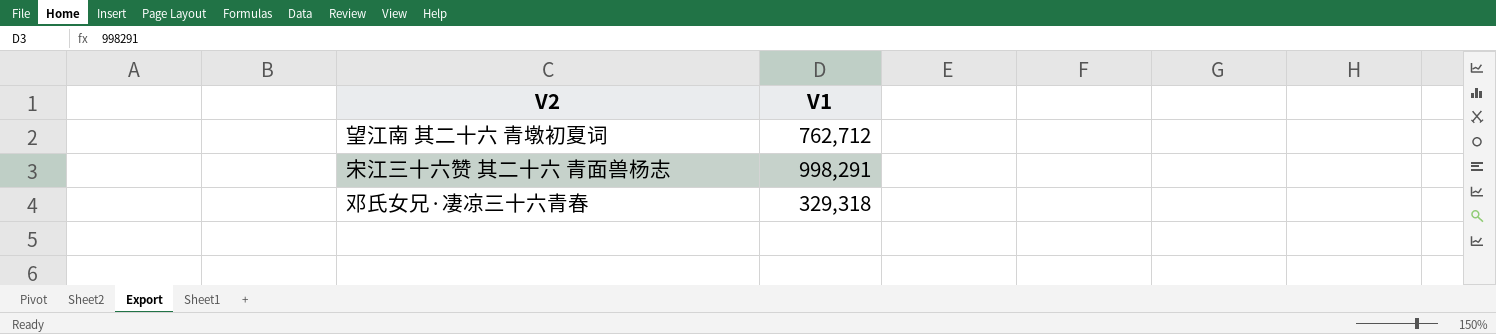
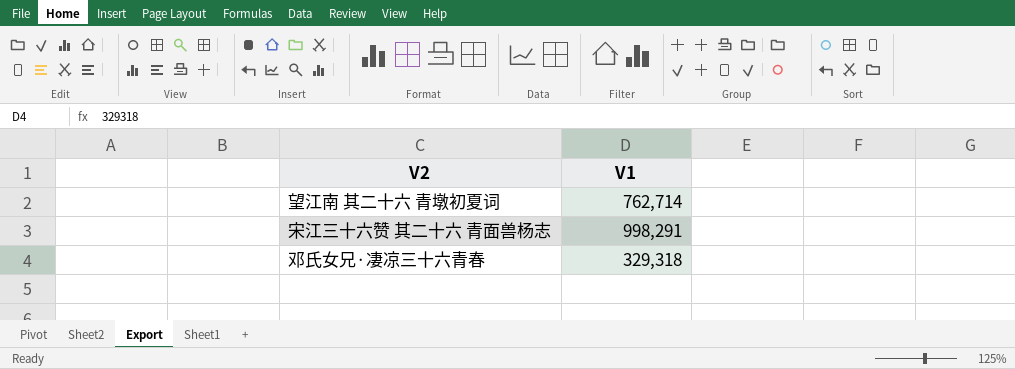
望江南 其二十六 青墩初夏词 | V1: 762,712 -> 762,714

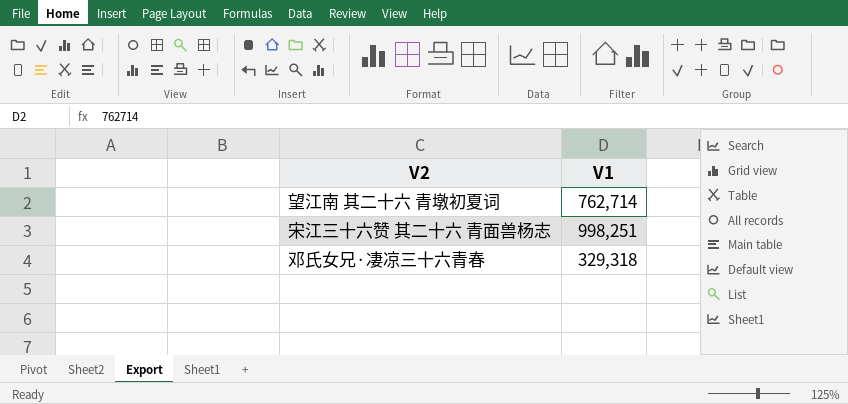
宋江三十六赞 其二十六 青面兽杨志 | V1: 998,291 -> 998,251

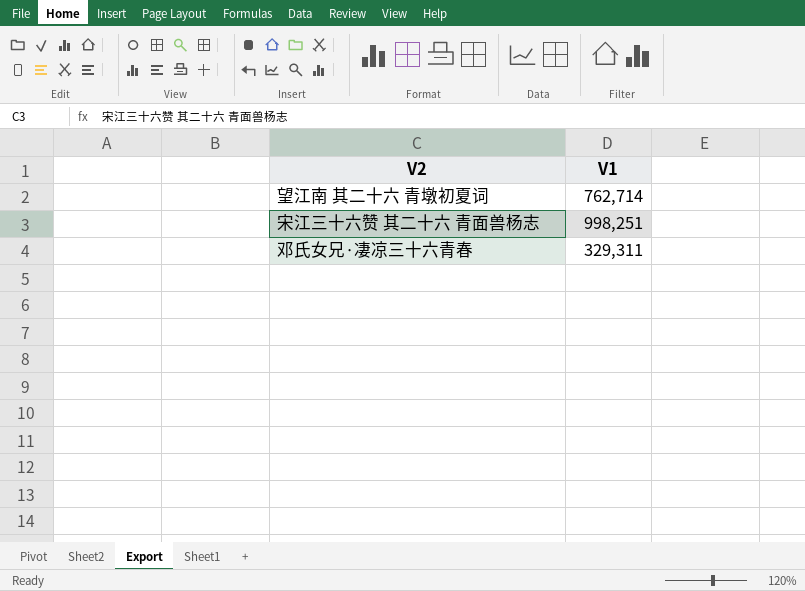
邓氏女兄·凄凉三十六青春 | V1: 329,318 -> 329,311

